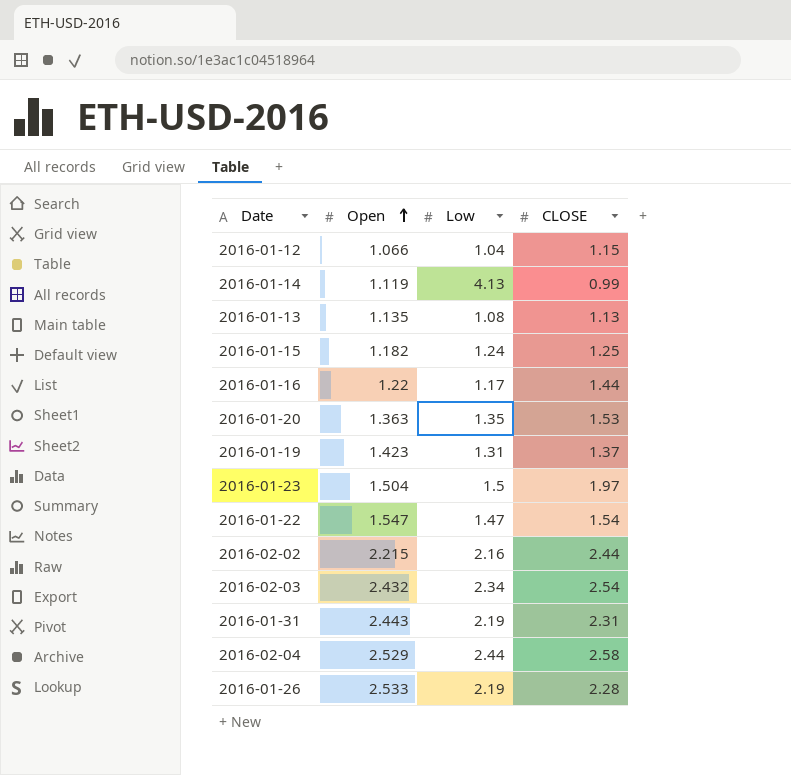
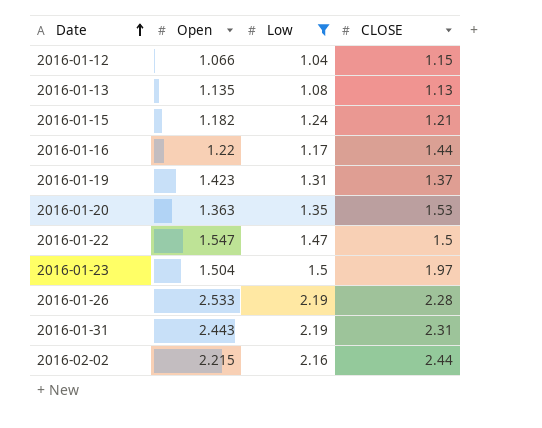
filter: none -> Low <= 2.19
row order: Open ascending -> Date ascending
2016-01-15 | CLOSE: 1.25 -> 1.21
2016-01-22 | CLOSE: 1.54 -> 1.5

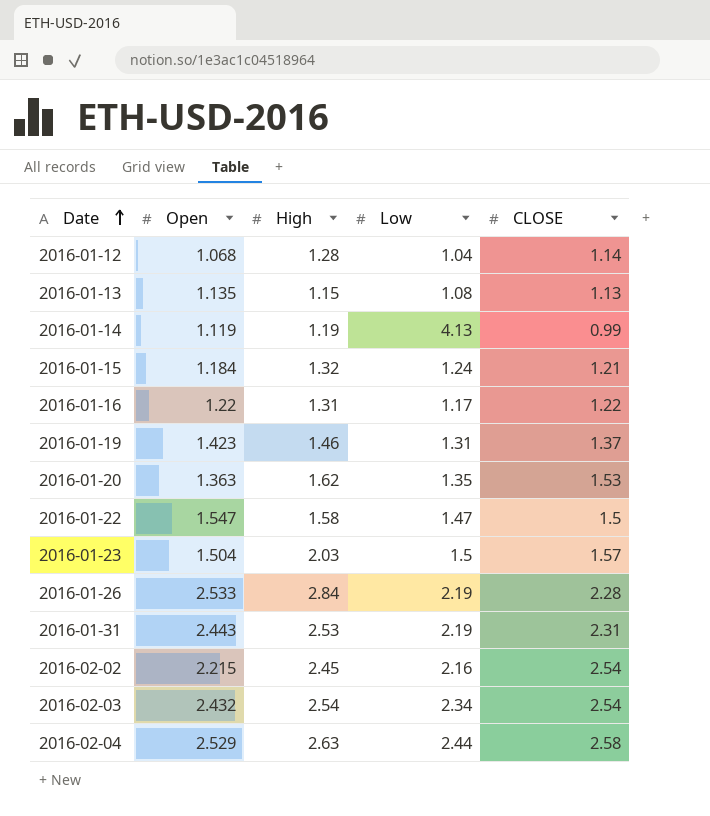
filter: Low <= 2.19 -> none
column High | position: none -> 3
2016-01-12 | Open: 1.066 -> 1.068
2016-01-12 | CLOSE: 1.15 -> 1.14
2016-01-15 | Open: 1.182 -> 1.184
2016-01-16 | CLOSE: 1.44 -> 1.22
2016-01-23 | CLOSE: 1.97 -> 1.57
2016-02-02 | CLOSE: 2.44 -> 2.54

